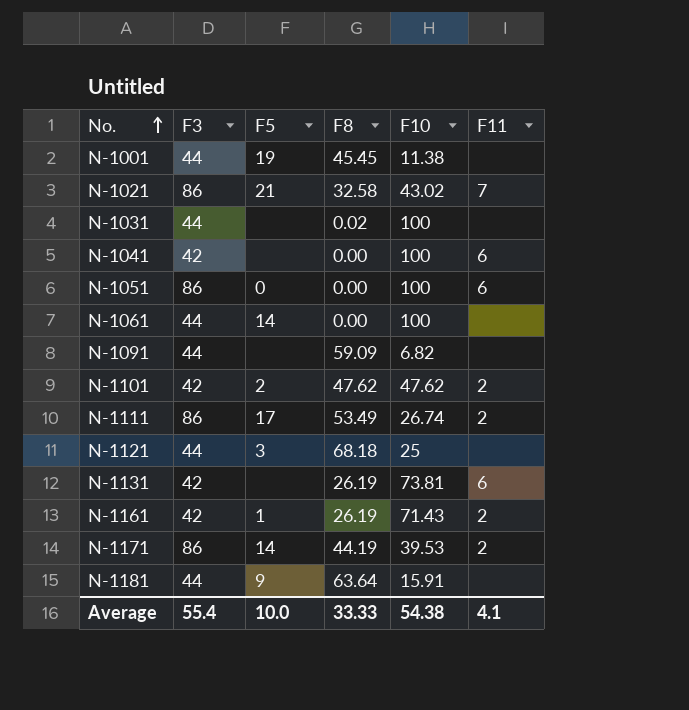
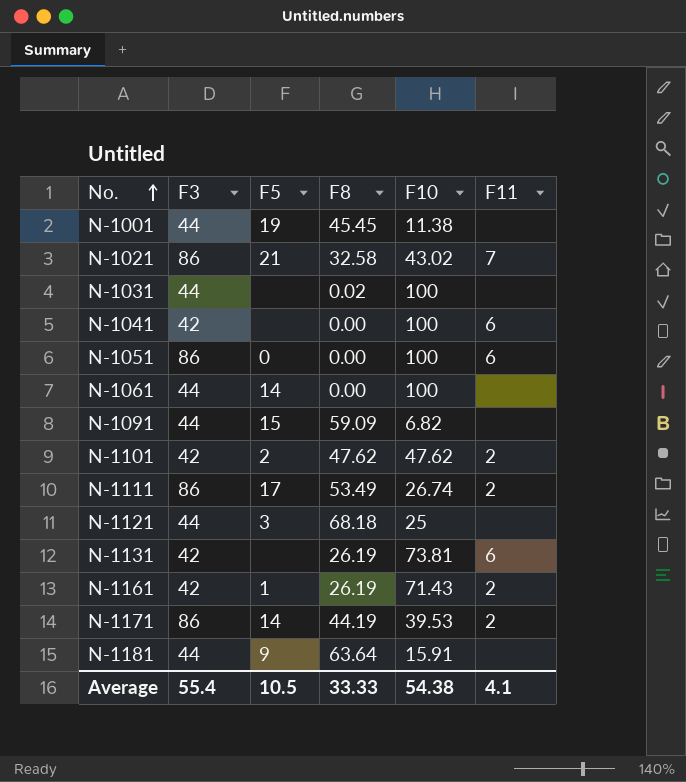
N-1091 | F5: none -> 15
Average | F5: 10.0 -> 10.5

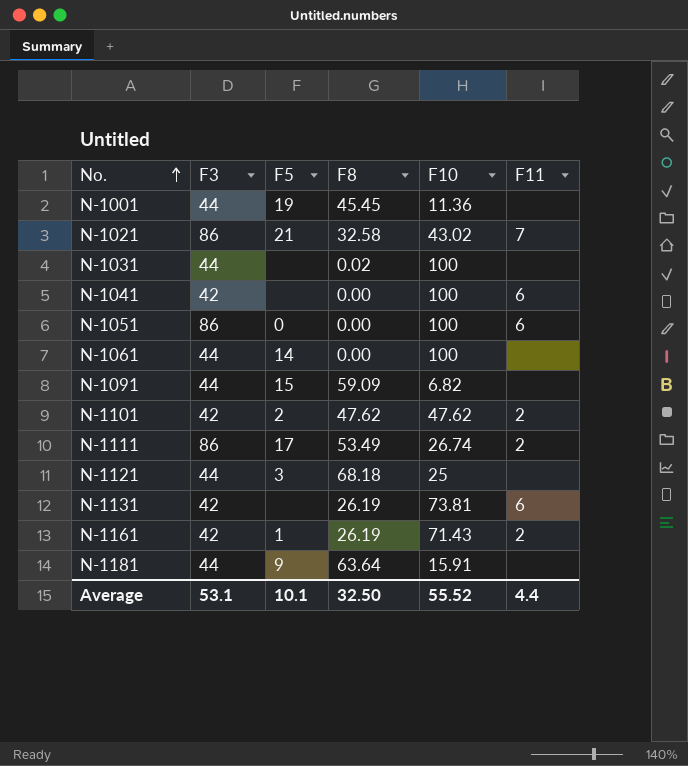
row N-1171: 86 | 14 | 44.19 | 39.53 | 2 -> none
N-1001 | F10: 11.38 -> 11.36
Average | F3: 55.4 -> 53.1
Average | F5: 10.5 -> 10.1
Average | F8: 33.33 -> 32.50
Average | F10: 54.38 -> 55.52
Average | F11: 4.1 -> 4.4

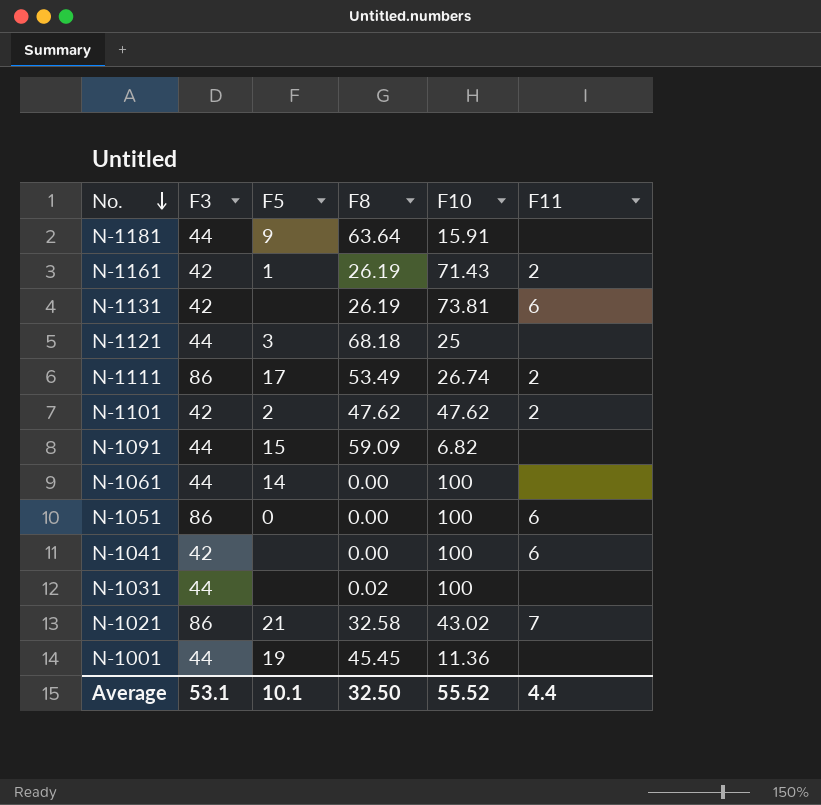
row order: No. ascending -> No. descending

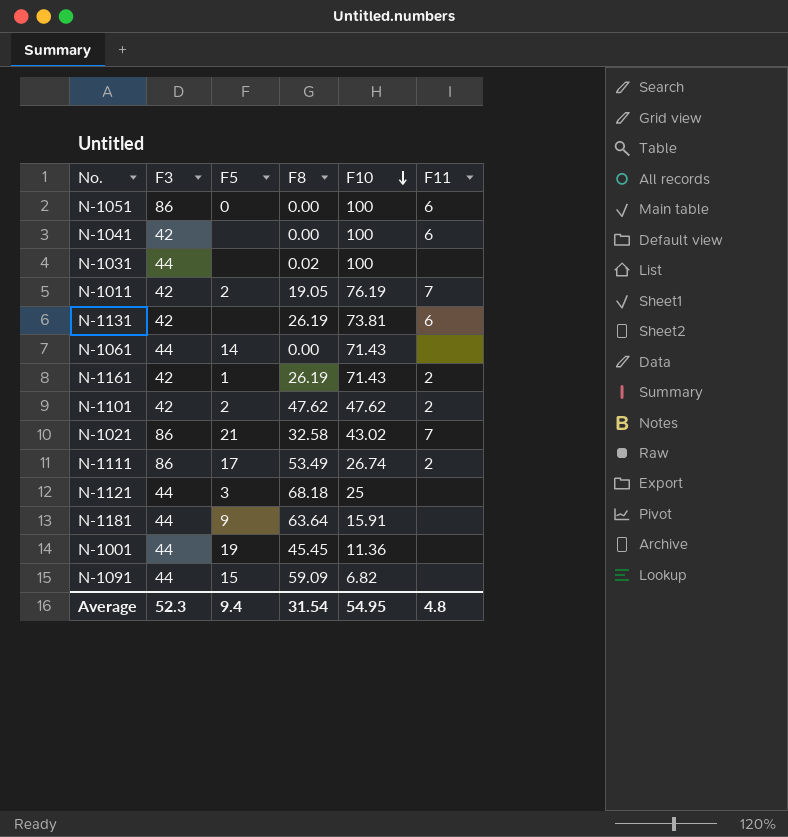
row order: No. descending -> F10 descending
row N-1011: none -> 42 | 2 | 19.05 | 76.19 | 7
N-1061 | F10: 100 -> 71.43
Average | F3: 53.1 -> 52.3
Average | F5: 10.1 -> 9.4
Average | F8: 32.50 -> 31.54
Average | F10: 55.52 -> 54.95
Average | F11: 4.4 -> 4.8

